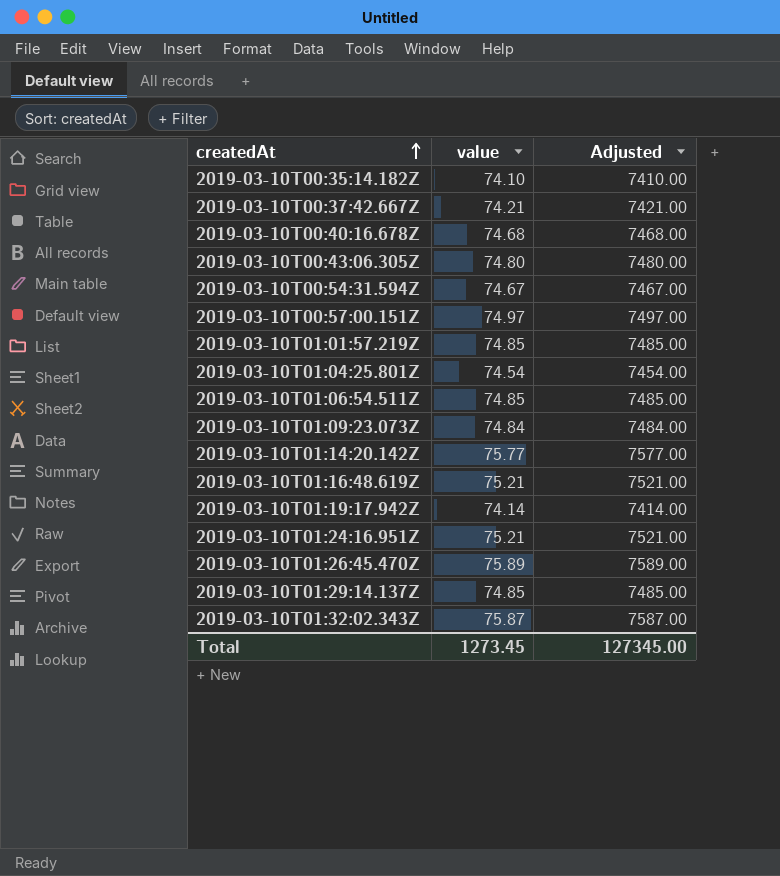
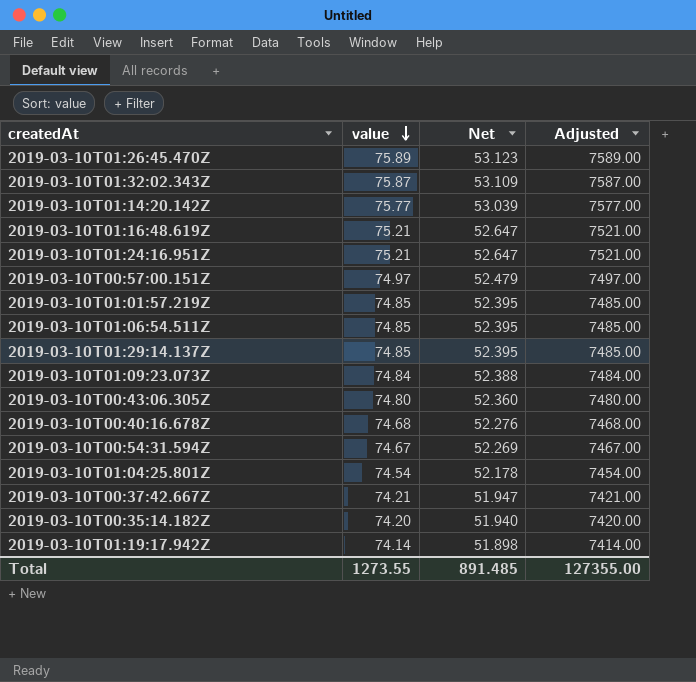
row order: createdAt ascending -> value descending
column Net | formula: none -> [value] * 0.7
2019-03-10T00:35:14.182Z | value: 74.10 -> 74.20
2019-03-10T00:35:14.182Z | Adjusted: 7410.00 -> 7420.00
Total | value: 1273.45 -> 1273.55
Total | Adjusted: 127345.00 -> 127355.00

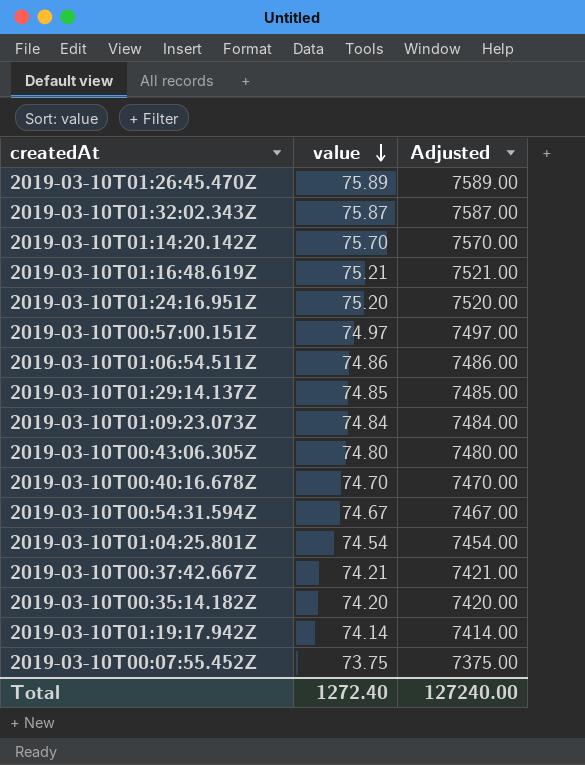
column Net | formula: [value] * 0.7 -> none
row 2019-03-10T01:01:57.219Z: 74.85 | 52.395 | 7485.00 -> none
2019-03-10T01:14:20.142Z | value: 75.77 -> 75.70
2019-03-10T01:14:20.142Z | Adjusted: 7577.00 -> 7570.00
2019-03-10T01:24:16.951Z | value: 75.21 -> 75.20
2019-03-10T01:24:16.951Z | Adjusted: 7521.00 -> 7520.00
2019-03-10T01:06:54.511Z | value: 74.85 -> 74.86
2019-03-10T01:06:54.511Z | Adjusted: 7485.00 -> 7486.00
2019-03-10T00:40:16.678Z | value: 74.68 -> 74.70
2019-03-10T00:40:16.678Z | Adjusted: 7468.00 -> 7470.00
row 2019-03-10T00:07:55.452Z: none -> 73.75 | 7375.00
Total | value: 1273.55 -> 1272.40
Total | Adjusted: 127355.00 -> 127240.00

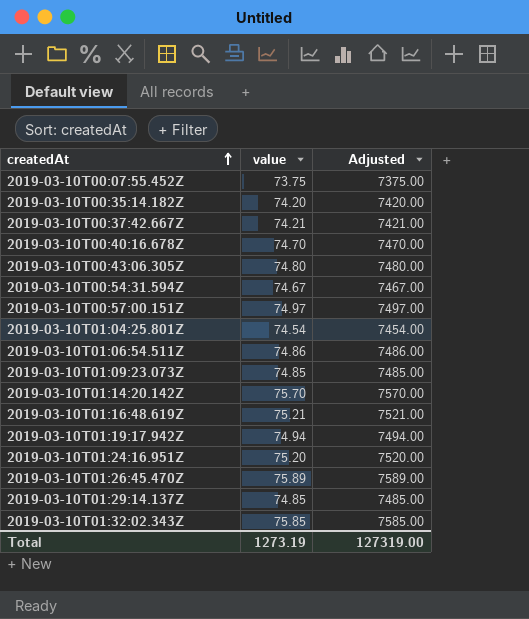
row order: value descending -> createdAt ascending
2019-03-10T01:09:23.073Z | value: 74.84 -> 74.85
2019-03-10T01:09:23.073Z | Adjusted: 7484.00 -> 7485.00
2019-03-10T01:19:17.942Z | value: 74.14 -> 74.94
2019-03-10T01:19:17.942Z | Adjusted: 7414.00 -> 7494.00
2019-03-10T01:32:02.343Z | value: 75.87 -> 75.85
2019-03-10T01:32:02.343Z | Adjusted: 7587.00 -> 7585.00
Total | value: 1272.40 -> 1273.19
Total | Adjusted: 127240.00 -> 127319.00

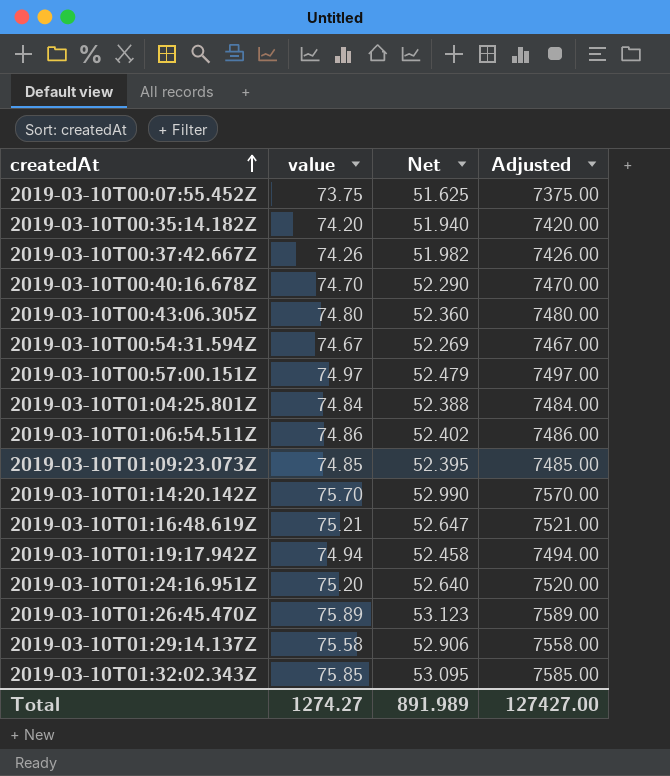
column Net | formula: none -> [value] * 0.7
2019-03-10T00:37:42.667Z | value: 74.21 -> 74.26
2019-03-10T00:37:42.667Z | Adjusted: 7421.00 -> 7426.00
2019-03-10T01:04:25.801Z | value: 74.54 -> 74.84
2019-03-10T01:04:25.801Z | Adjusted: 7454.00 -> 7484.00
2019-03-10T01:29:14.137Z | value: 74.85 -> 75.58
2019-03-10T01:29:14.137Z | Adjusted: 7485.00 -> 7558.00
Total | value: 1273.19 -> 1274.27
Total | Adjusted: 127319.00 -> 127427.00

